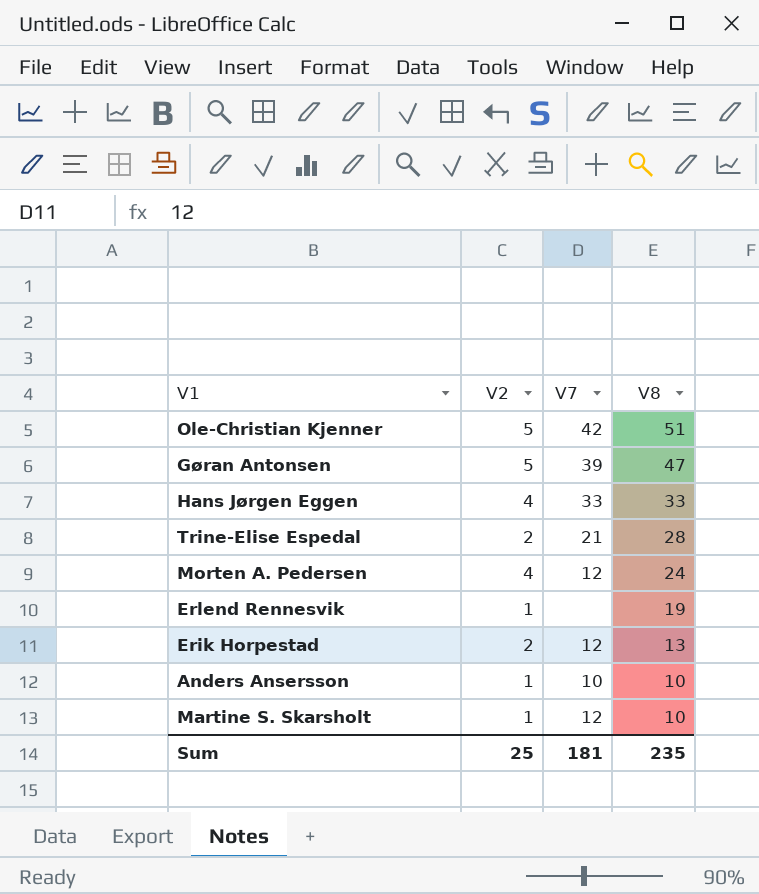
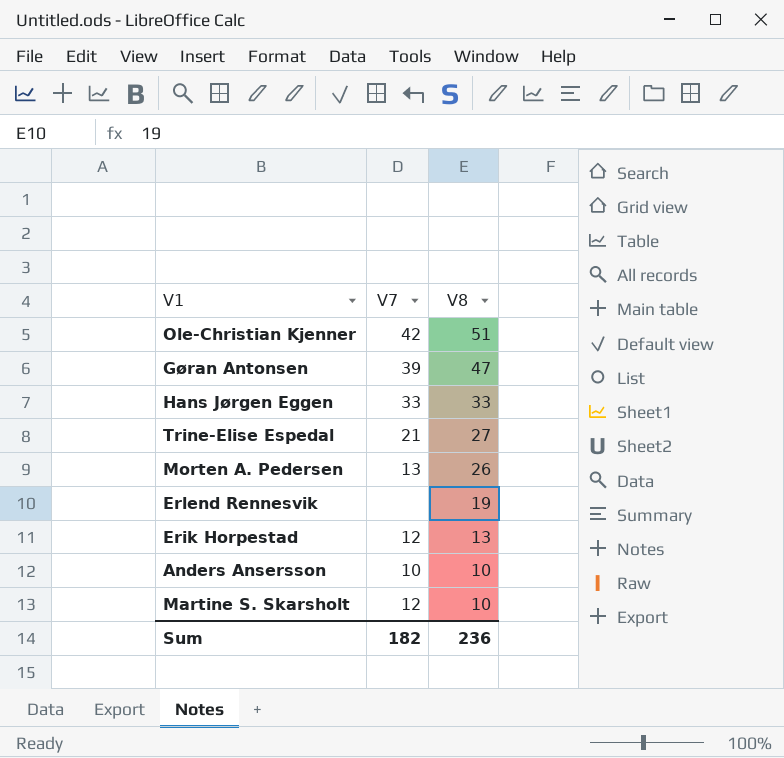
column V2 | position: 2 -> none
Trine-Elise Espedal | V8: 28 -> 27
Morten A. Pedersen | V7: 12 -> 13
Morten A. Pedersen | V8: 24 -> 26
Sum | V7: 181 -> 182
Sum | V8: 235 -> 236

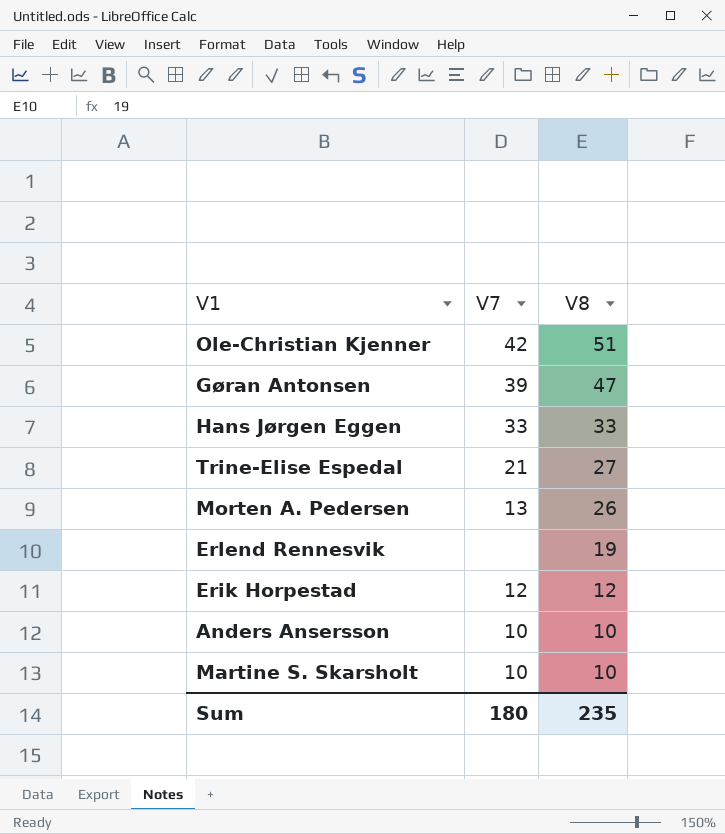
Erik Horpestad | V8: 13 -> 12
Martine S. Skarsholt | V7: 12 -> 10
Sum | V7: 182 -> 180
Sum | V8: 236 -> 235

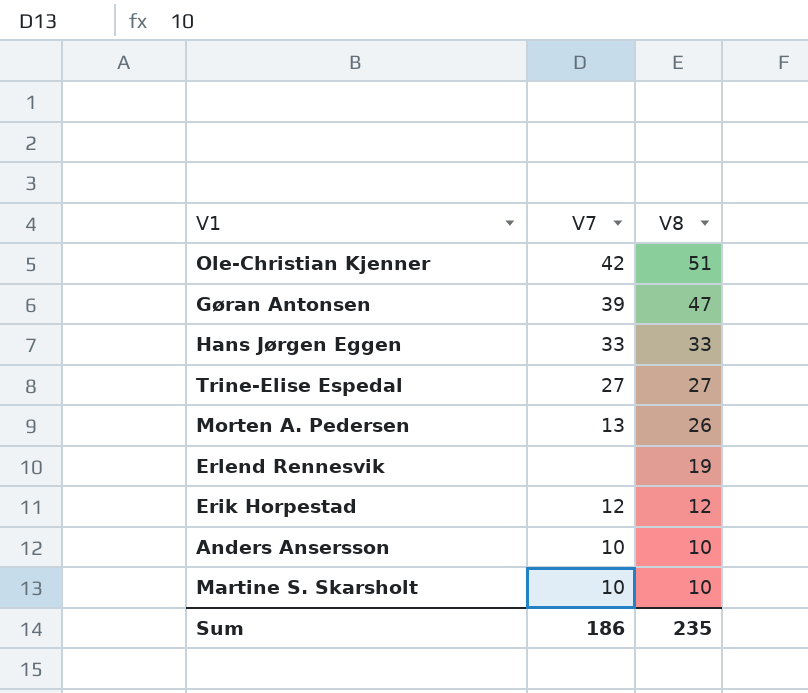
Trine-Elise Espedal | V7: 21 -> 27
Sum | V7: 180 -> 186

